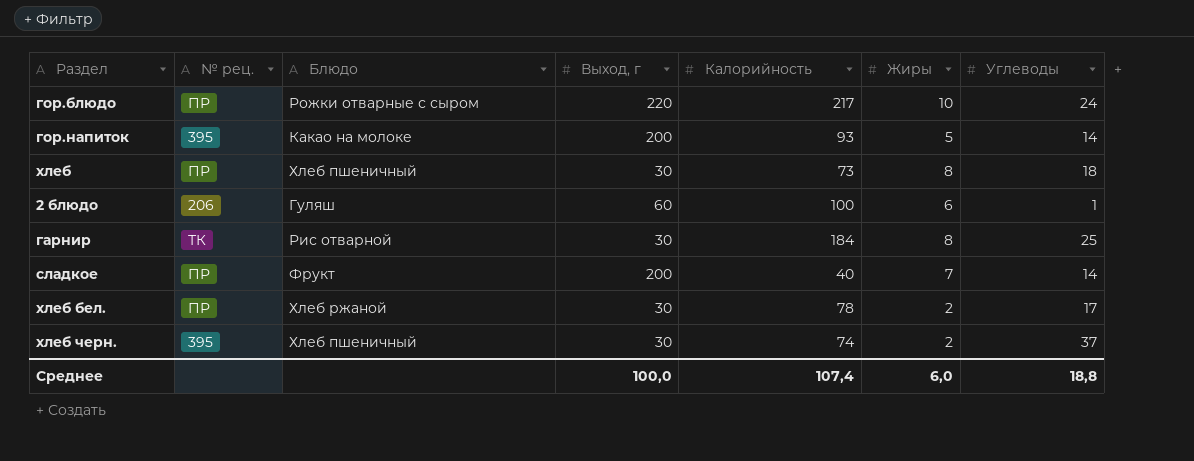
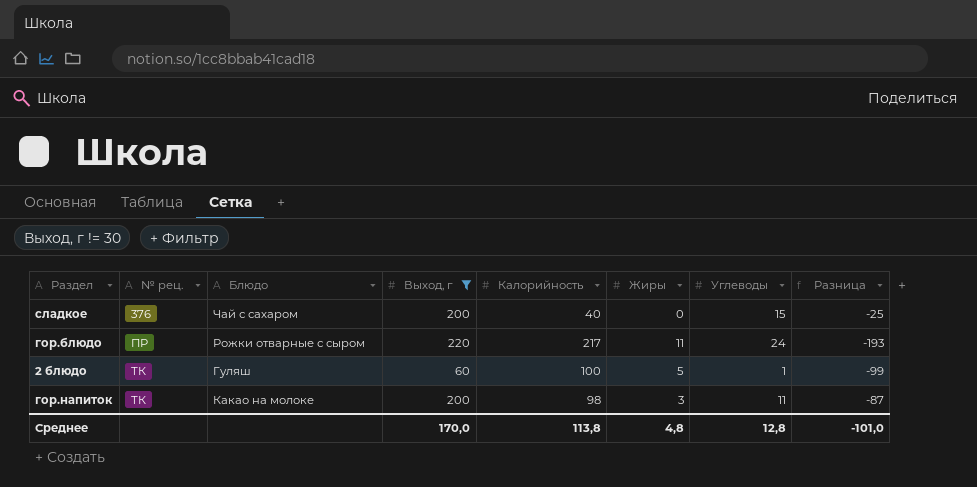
filter: none -> Выход, г != 30
row order: none -> № рец. ascending
column Разница | formula: none -> [Углеводы] - [Калорийность]
сладкое | № рец.: ПР -> 376
сладкое | Блюдо: Фрукт -> Чай с сахаром
сладкое | Жиры: 7 -> 0
сладкое | Углеводы: 14 -> 15
гор.блюдо | Жиры: 10 -> 11
2 блюдо | № рец.: 206 -> ТК
2 блюдо | Жиры: 6 -> 5
гор.напиток | № рец.: 395 -> ТК
гор.напиток | Калорийность: 93 -> 98
гор.напиток | Жиры: 5 -> 3
гор.напиток | Углеводы: 14 -> 11
Среднее | Выход, г: 100,0 -> 170,0
Среднее | Калорийность: 107,4 -> 113,8
Среднее | Жиры: 6,0 -> 4,8
Среднее | Углеводы: 18,8 -> 12,8

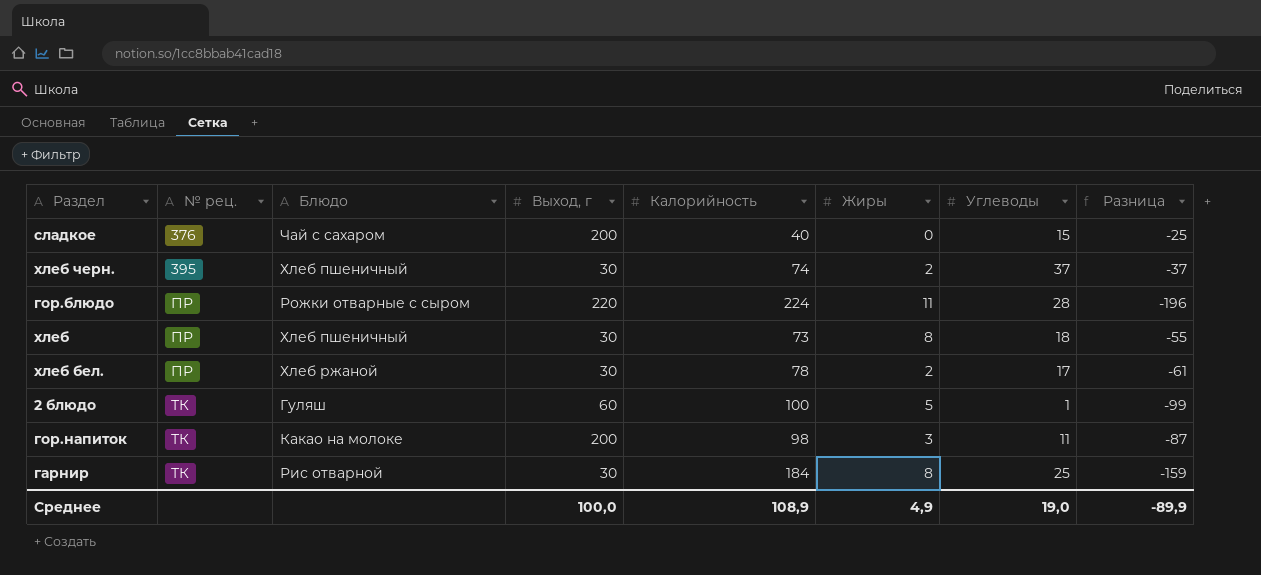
filter: Выход, г != 30 -> none
гор.блюдо | Калорийность: 217 -> 224
гор.блюдо | Углеводы: 24 -> 28
гор.блюдо | Разница: -193 -> -196
Среднее | Выход, г: 170,0 -> 100,0
Среднее | Калорийность: 113,8 -> 108,9
Среднее | Жиры: 4,8 -> 4,9
Среднее | Углеводы: 12,8 -> 19,0
Среднее | Разница: -101,0 -> -89,9

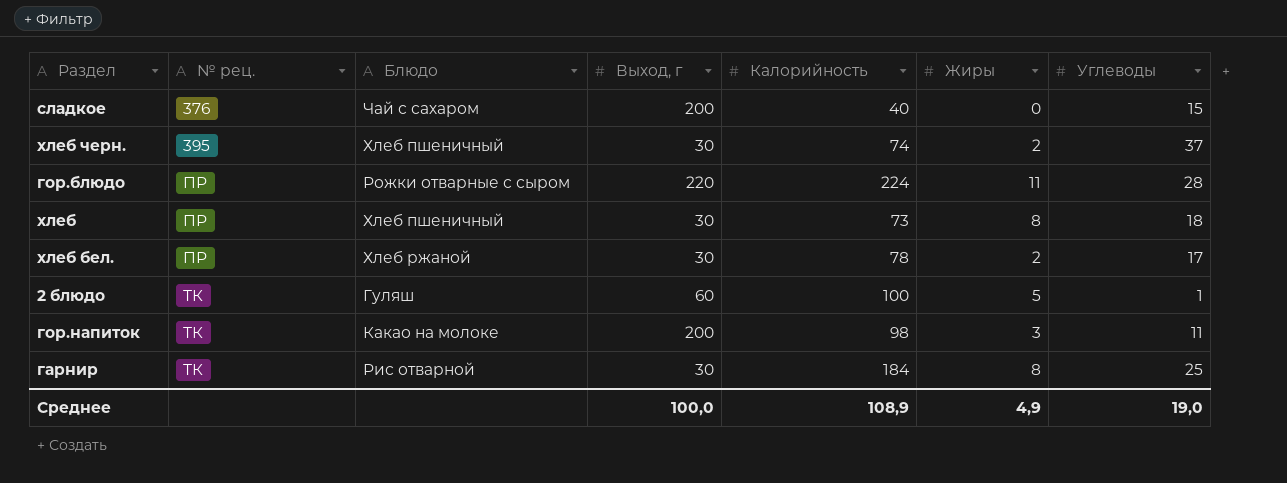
column Разница | formula: [Углеводы] - [Калорийность] -> none

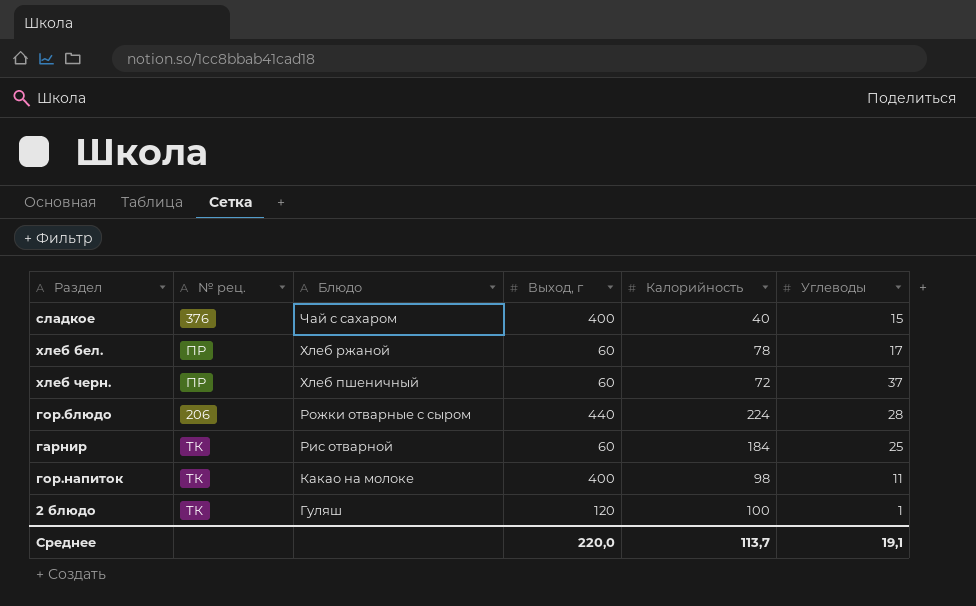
row order: № рец. ascending -> Блюдо descending
column Жиры | position: 6 -> none
row хлеб: ПР | Хлеб пшеничный | 30 | 73 | 8 | 18 -> none
сладкое | Выход, г: 200 -> 400
хлеб бел. | Выход, г: 30 -> 60
хлеб черн. | № рец.: 395 -> ПР
хлеб черн. | Выход, г: 30 -> 60
хлеб черн. | Калорийность: 74 -> 72
гор.блюдо | № рец.: ПР -> 206
гор.блюдо | Выход, г: 220 -> 440
гарнир | Выход, г: 30 -> 60
гор.напиток | Выход, г: 200 -> 400
2 блюдо | Выход, г: 60 -> 120
Среднее | Выход, г: 100,0 -> 220,0
Среднее | Калорийность: 108,9 -> 113,7
Среднее | Углеводы: 19,0 -> 19,1

